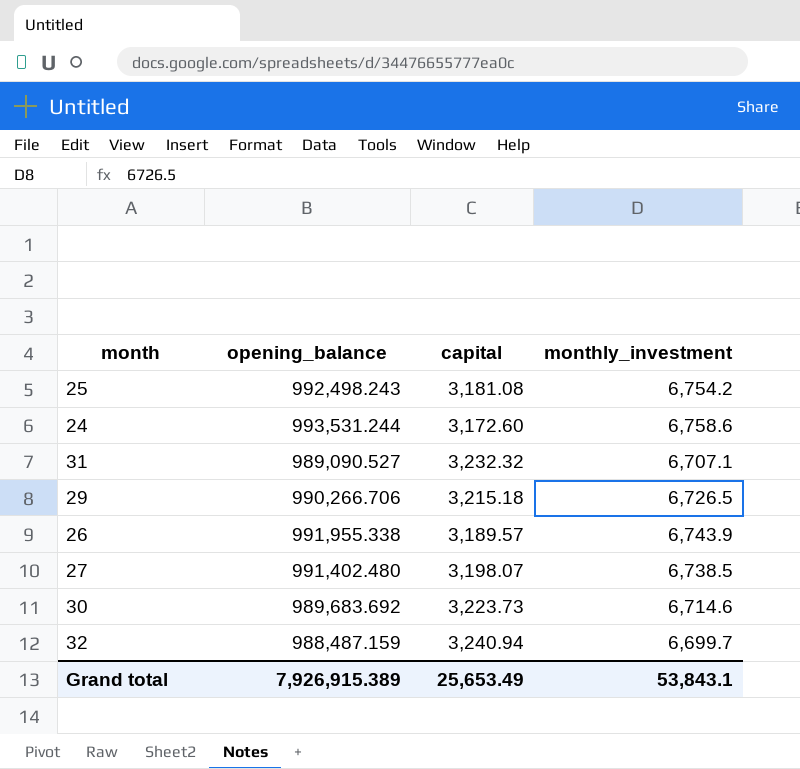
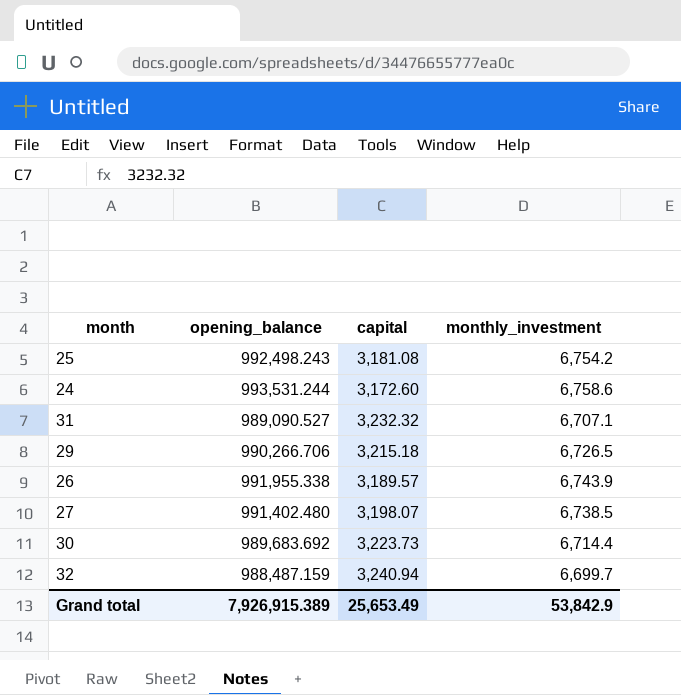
30 | monthly_investment: 6,714.6 -> 6,714.4
Grand total | monthly_investment: 53,843.1 -> 53,842.9

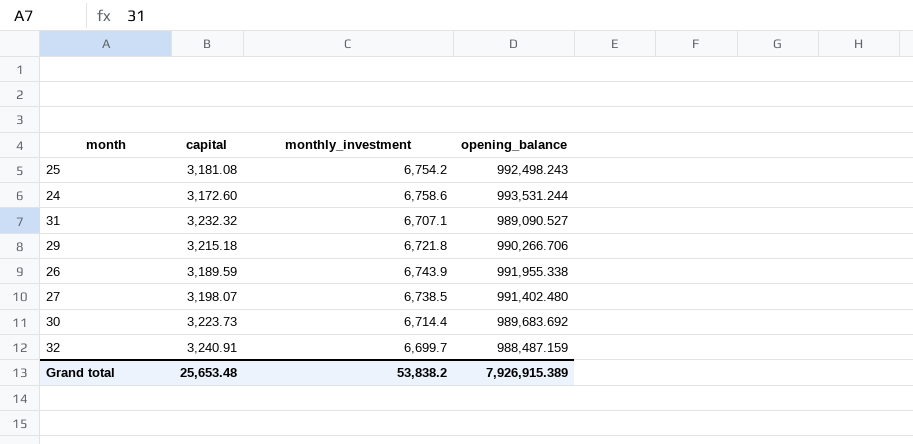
column opening_balance | position: 2 -> 4
29 | monthly_investment: 6,726.5 -> 6,721.8
26 | capital: 3,189.57 -> 3,189.59
32 | capital: 3,240.94 -> 3,240.91
Grand total | capital: 25,653.49 -> 25,653.48
Grand total | monthly_investment: 53,842.9 -> 53,838.2

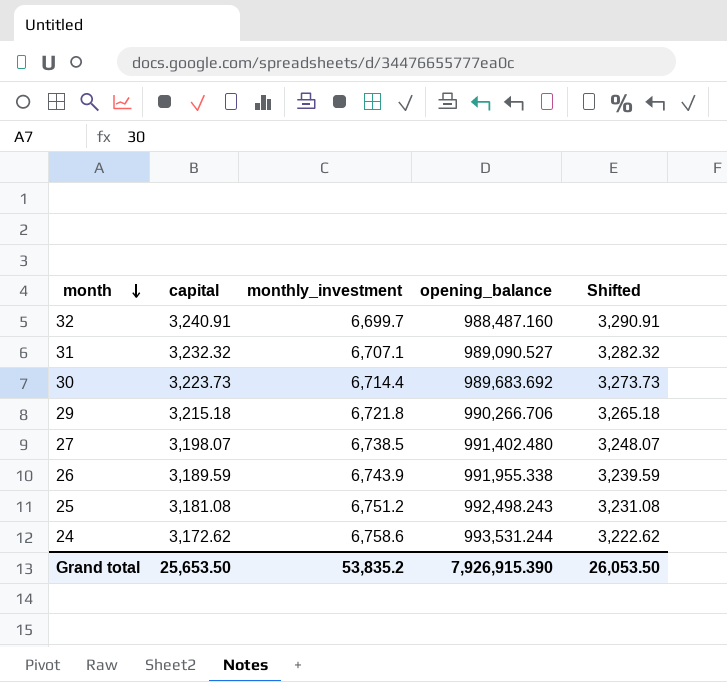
row order: none -> month descending
column Shifted | formula: none -> [capital] + 50
32 | opening_balance: 988,487.159 -> 988,487.160
25 | monthly_investment: 6,754.2 -> 6,751.2
24 | capital: 3,172.60 -> 3,172.62
Grand total | capital: 25,653.48 -> 25,653.50
Grand total | monthly_investment: 53,838.2 -> 53,835.2
Grand total | opening_balance: 7,926,915.389 -> 7,926,915.390

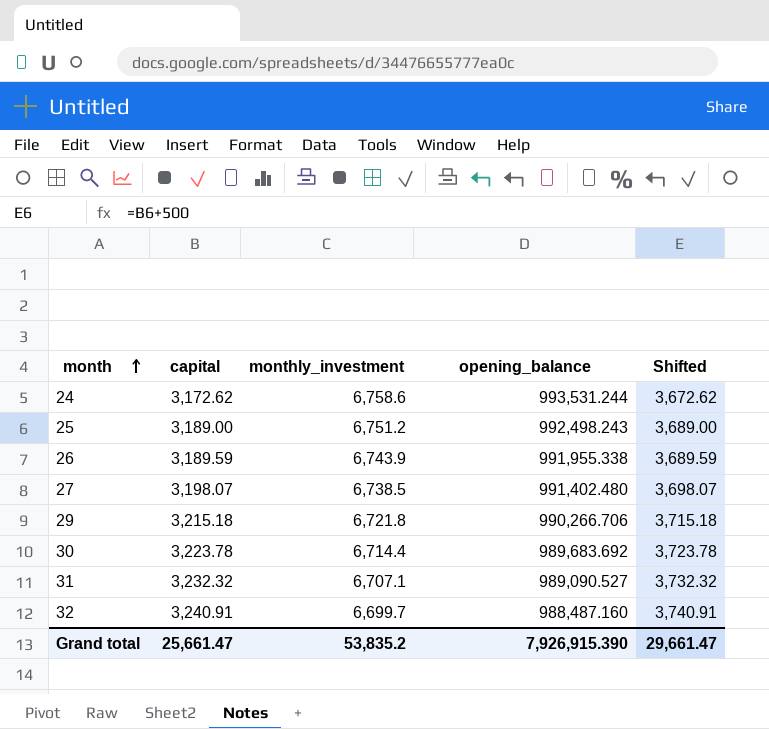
row order: month descending -> month ascending
column Shifted | formula: [capital] + 50 -> [capital] + 500
25 | capital: 3,181.08 -> 3,189.00
30 | capital: 3,223.73 -> 3,223.78
Grand total | capital: 25,653.50 -> 25,661.47
Grand total | Shifted: 26,053.50 -> 29,661.47

